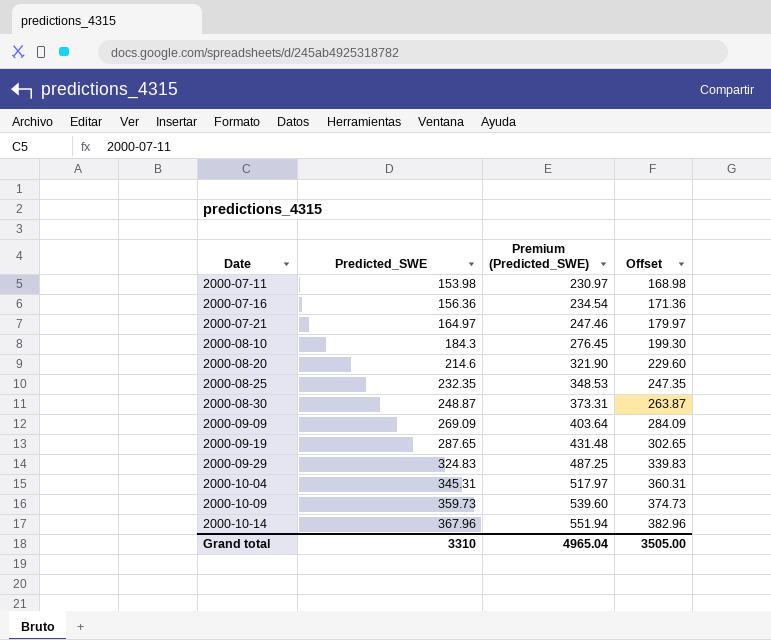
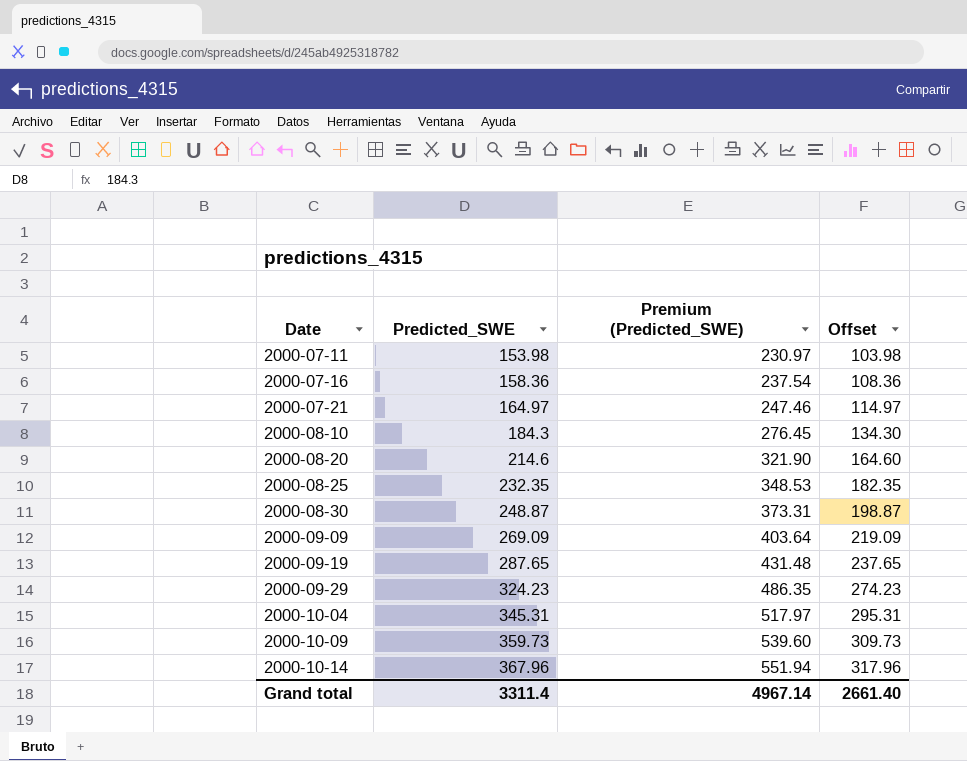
column Offset | formula: [Predicted_SWE] + 15 -> [Predicted_SWE] - 50
2000-07-16 | Predicted_SWE: 156.36 -> 158.36
2000-07-16 | Premium (Predicted_SWE): 234.54 -> 237.54
2000-09-29 | Predicted_SWE: 324.83 -> 324.23
2000-09-29 | Premium (Predicted_SWE): 487.25 -> 486.35
Grand total | Predicted_SWE: 3310 -> 3311.4
Grand total | Premium (Predicted_SWE): 4965.04 -> 4967.14
Grand total | Offset: 3505.00 -> 2661.40

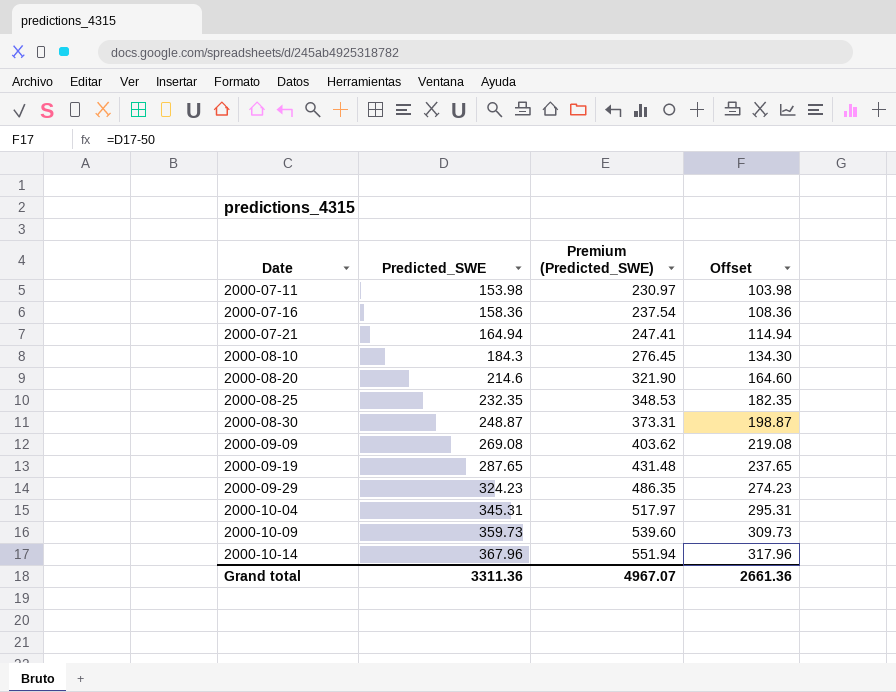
2000-07-21 | Predicted_SWE: 164.97 -> 164.94
2000-07-21 | Premium (Predicted_SWE): 247.46 -> 247.41
2000-07-21 | Offset: 114.97 -> 114.94
2000-09-09 | Predicted_SWE: 269.09 -> 269.08
2000-09-09 | Premium (Predicted_SWE): 403.64 -> 403.62
2000-09-09 | Offset: 219.09 -> 219.08
Grand total | Predicted_SWE: 3311.4 -> 3311.36
Grand total | Premium (Predicted_SWE): 4967.14 -> 4967.07
Grand total | Offset: 2661.40 -> 2661.36

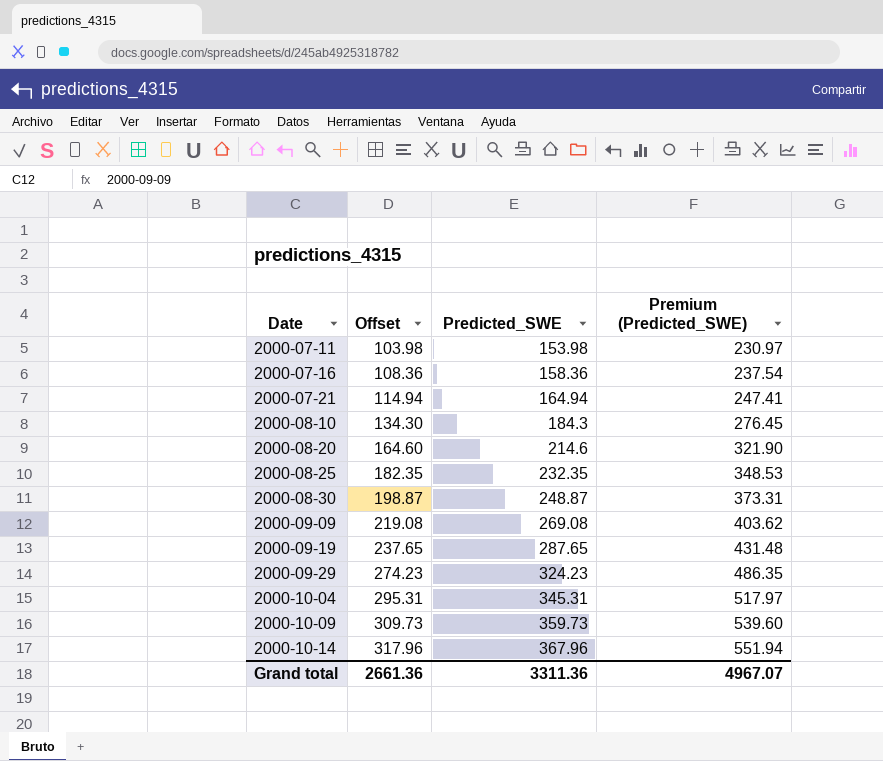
column Offset | position: 4 -> 2

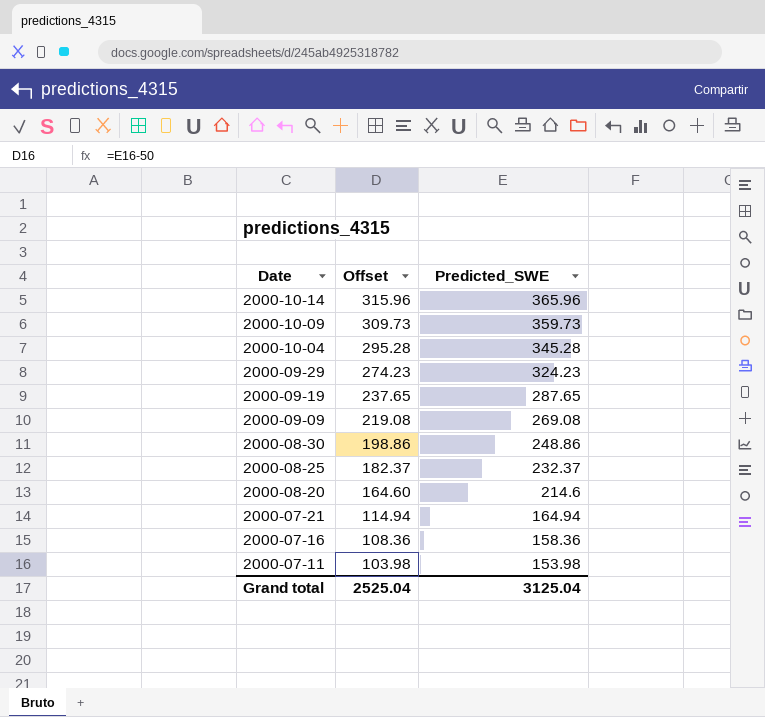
row order: Date ascending -> Date descending
column Premium (Predicted_SWE) | formula: [Predicted_SWE] * 1.5 -> none
row 2000-08-10: 134.30 | 184.3 | 276.45 -> none
2000-10-14 | Offset: 317.96 -> 315.96
2000-10-14 | Predicted_SWE: 367.96 -> 365.96
2000-10-04 | Offset: 295.31 -> 295.28
2000-10-04 | Predicted_SWE: 345.31 -> 345.28
2000-08-30 | Offset: 198.87 -> 198.86
2000-08-30 | Predicted_SWE: 248.87 -> 248.86
2000-08-25 | Offset: 182.35 -> 182.37
2000-08-25 | Predicted_SWE: 232.35 -> 232.37
Grand total | Offset: 2661.36 -> 2525.04
Grand total | Predicted_SWE: 3311.36 -> 3125.04

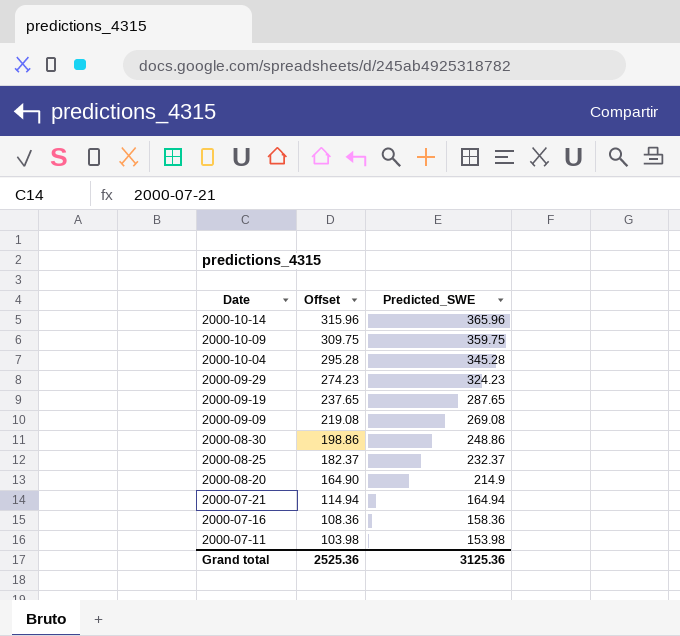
2000-10-09 | Offset: 309.73 -> 309.75
2000-10-09 | Predicted_SWE: 359.73 -> 359.75
2000-08-20 | Offset: 164.60 -> 164.90
2000-08-20 | Predicted_SWE: 214.6 -> 214.9
Grand total | Offset: 2525.04 -> 2525.36
Grand total | Predicted_SWE: 3125.04 -> 3125.36

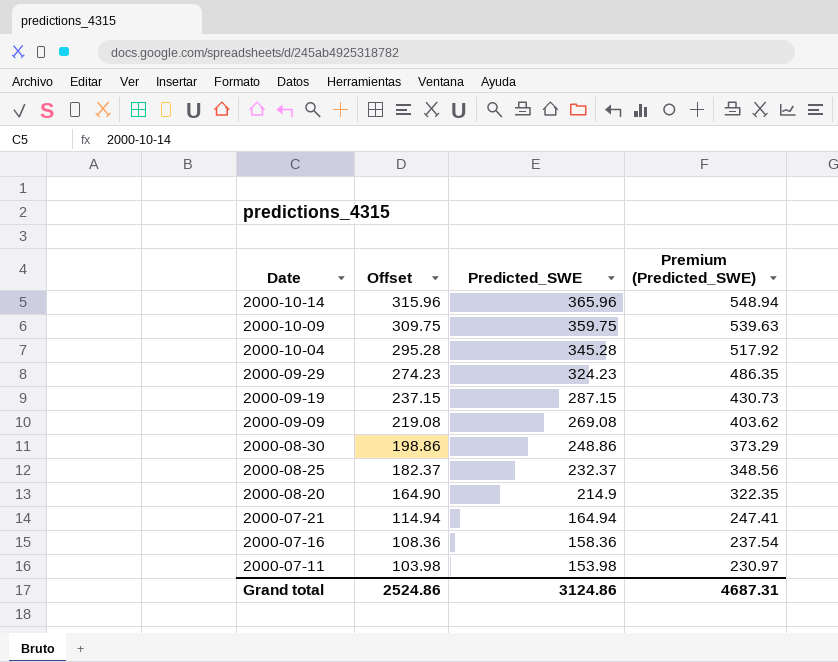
column Premium (Predicted_SWE) | formula: none -> [Predicted_SWE] * 1.5
2000-09-19 | Offset: 237.65 -> 237.15
2000-09-19 | Predicted_SWE: 287.65 -> 287.15
Grand total | Offset: 2525.36 -> 2524.86
Grand total | Predicted_SWE: 3125.36 -> 3124.86

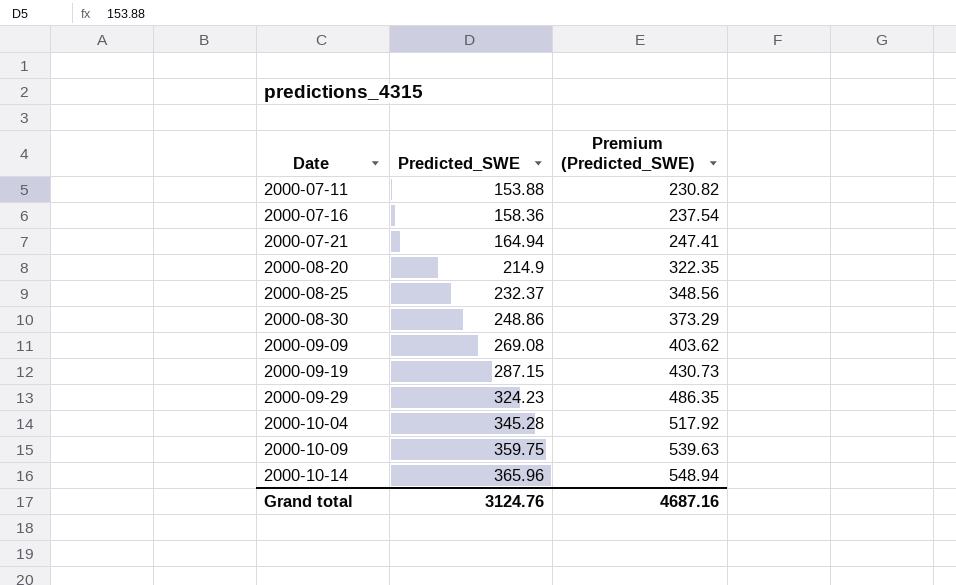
row order: Date descending -> Date ascending
column Offset | formula: [Predicted_SWE] - 50 -> none
2000-07-11 | Predicted_SWE: 153.98 -> 153.88
2000-07-11 | Premium (Predicted_SWE): 230.97 -> 230.82
Grand total | Predicted_SWE: 3124.86 -> 3124.76
Grand total | Premium (Predicted_SWE): 4687.31 -> 4687.16

